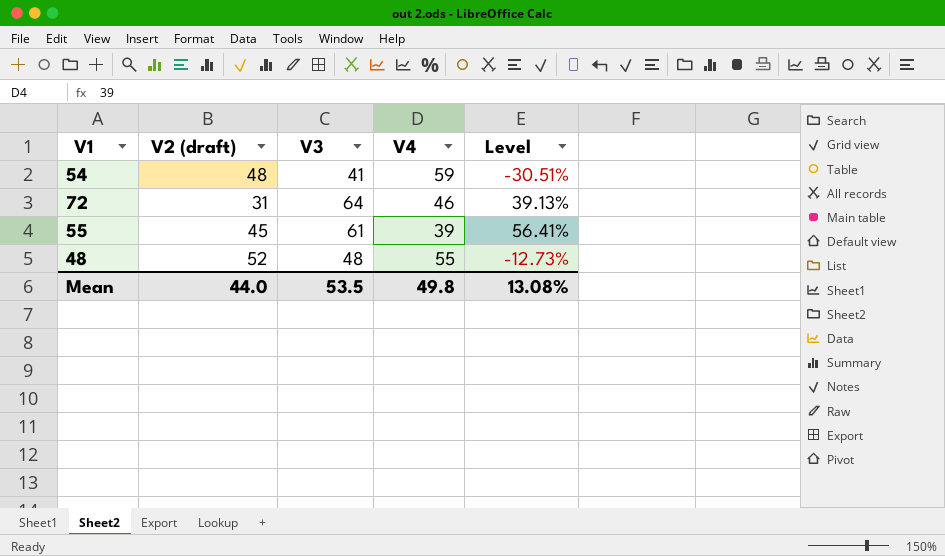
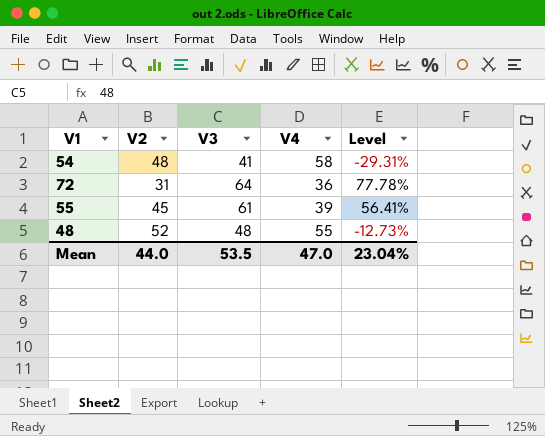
column name: V2 (draft) -> V2
54 | V4: 59 -> 58
54 | Level: -30.51% -> -29.31%
72 | V4: 46 -> 36
72 | Level: 39.13% -> 77.78%
Mean | V4: 49.8 -> 47.0
Mean | Level: 13.08% -> 23.04%

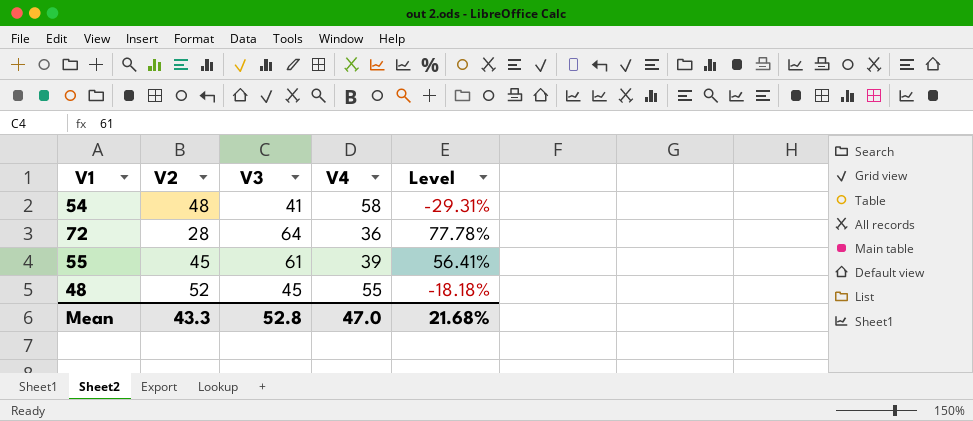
72 | V2: 31 -> 28
48 | V3: 48 -> 45
48 | Level: -12.73% -> -18.18%
Mean | V2: 44.0 -> 43.3
Mean | V3: 53.5 -> 52.8
Mean | Level: 23.04% -> 21.68%

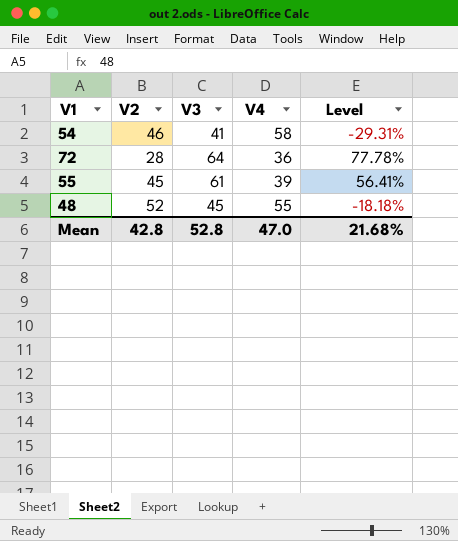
54 | V2: 48 -> 46
Mean | V2: 43.3 -> 42.8

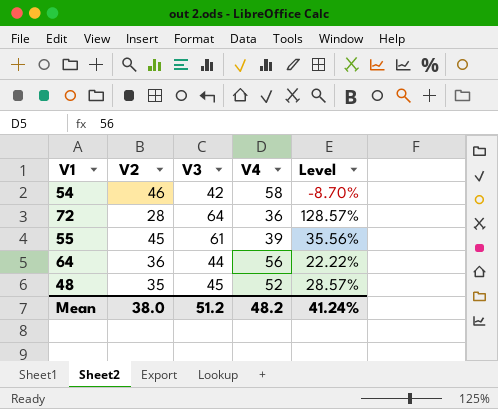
column Level | formula: ([V3] - [V4]) / [V4] -> ([V3] - [V2]) / [V2]
54 | V3: 41 -> 42
row 64: none -> 36 | 44 | 56 | 22.22%
48 | V2: 52 -> 35
48 | V4: 55 -> 52
Mean | V2: 42.8 -> 38.0
Mean | V3: 52.8 -> 51.2
Mean | V4: 47.0 -> 48.2
Mean | Level: 21.68% -> 41.24%

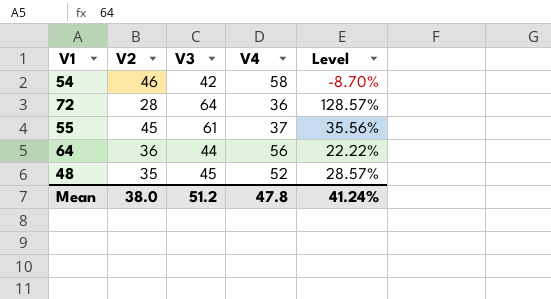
55 | V4: 39 -> 37
Mean | V4: 48.2 -> 47.8

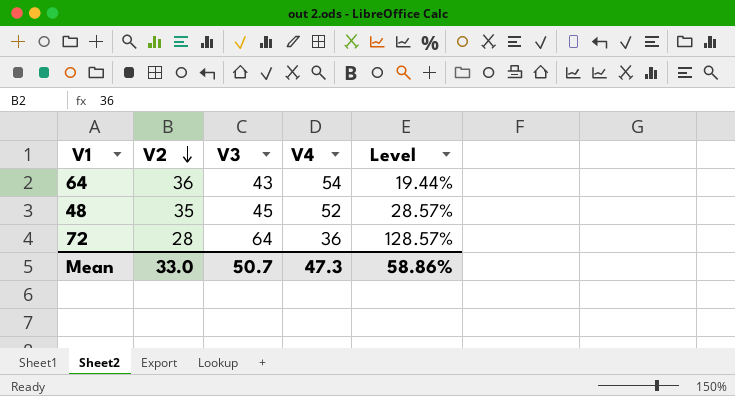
row order: none -> V2 descending
row 54: 46 | 42 | 58 | -8.70% -> none
row 55: 45 | 61 | 37 | 35.56% -> none
64 | V3: 44 -> 43
64 | V4: 56 -> 54
64 | Level: 22.22% -> 19.44%
Mean | V2: 38.0 -> 33.0
Mean | V3: 51.2 -> 50.7
Mean | V4: 47.8 -> 47.3
Mean | Level: 41.24% -> 58.86%

